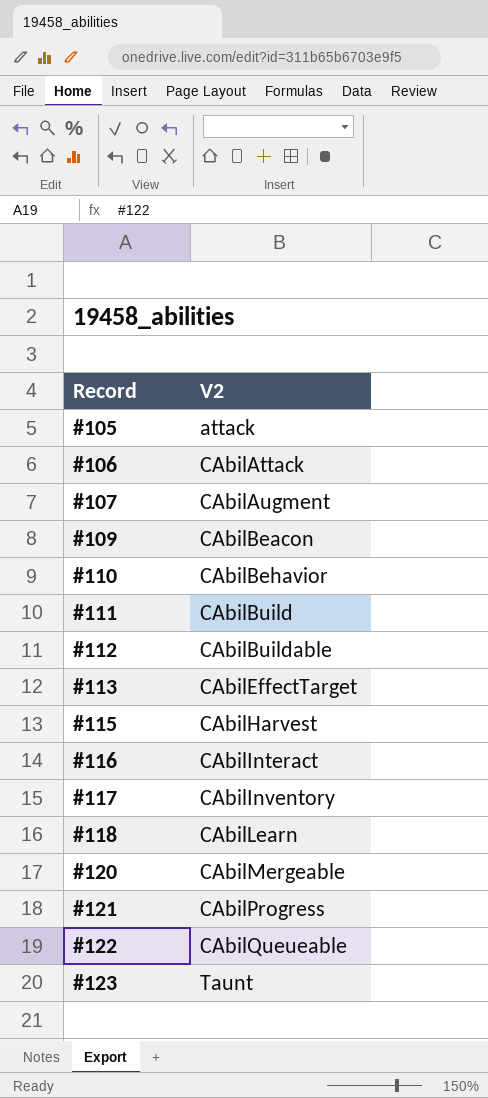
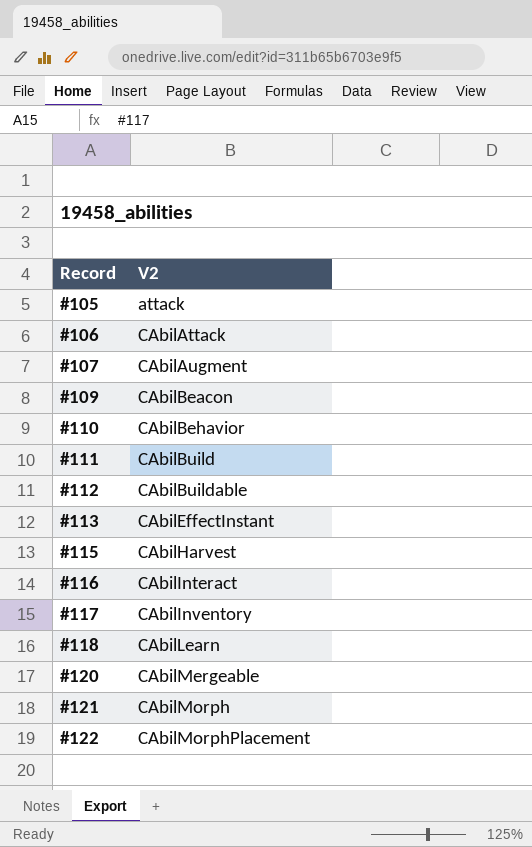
row #123: Taunt -> none
#113 | V2: CAbilEffectTarget -> CAbilEffectInstant
#121 | V2: CAbilProgress -> CAbilMorph
#122 | V2: CAbilQueueable -> CAbilMorphPlacement

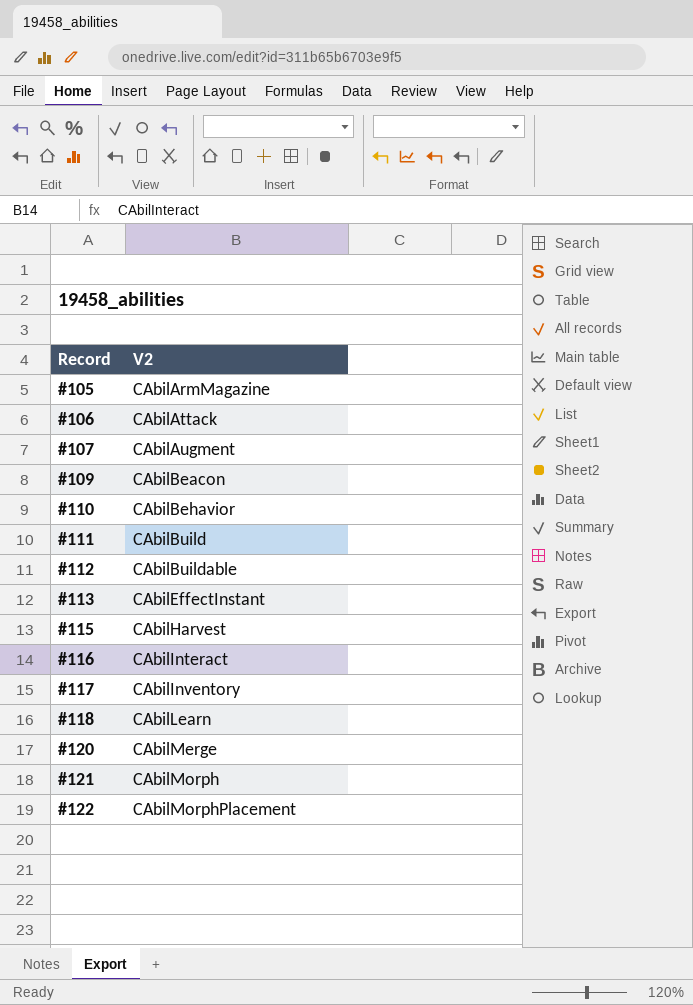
#105 | V2: attack -> CAbilArmMagazine
#120 | V2: CAbilMergeable -> CAbilMerge

